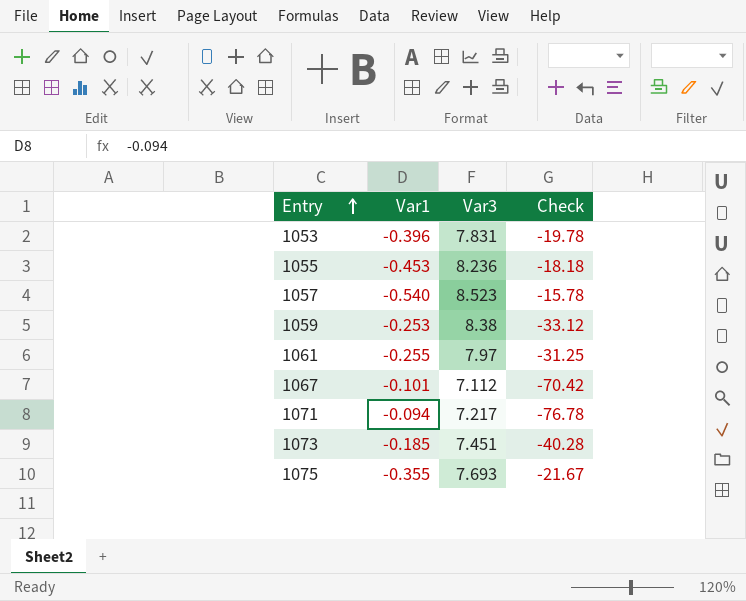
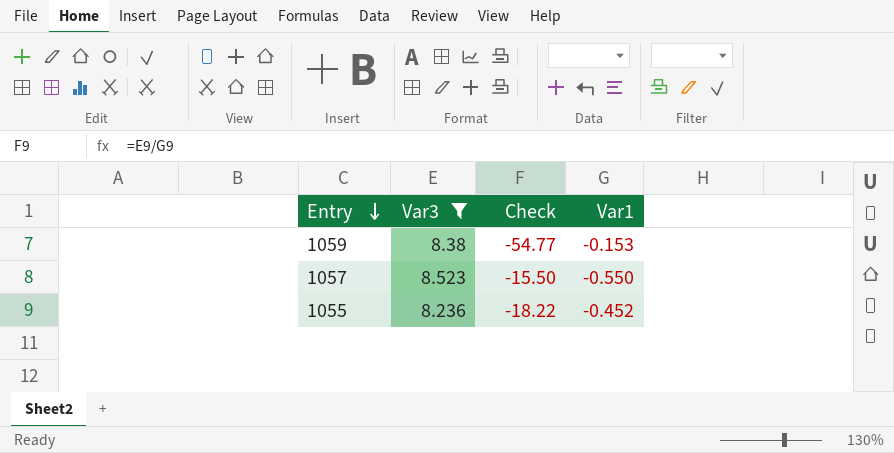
filter: none -> Var3 >= 8.236
row order: Entry ascending -> Entry descending
column Var1 | position: 2 -> 4
1059 | Check: -33.12 -> -54.77
1059 | Var1: -0.253 -> -0.153
1057 | Check: -15.78 -> -15.50
1057 | Var1: -0.540 -> -0.550
1055 | Check: -18.18 -> -18.22
1055 | Var1: -0.453 -> -0.452

